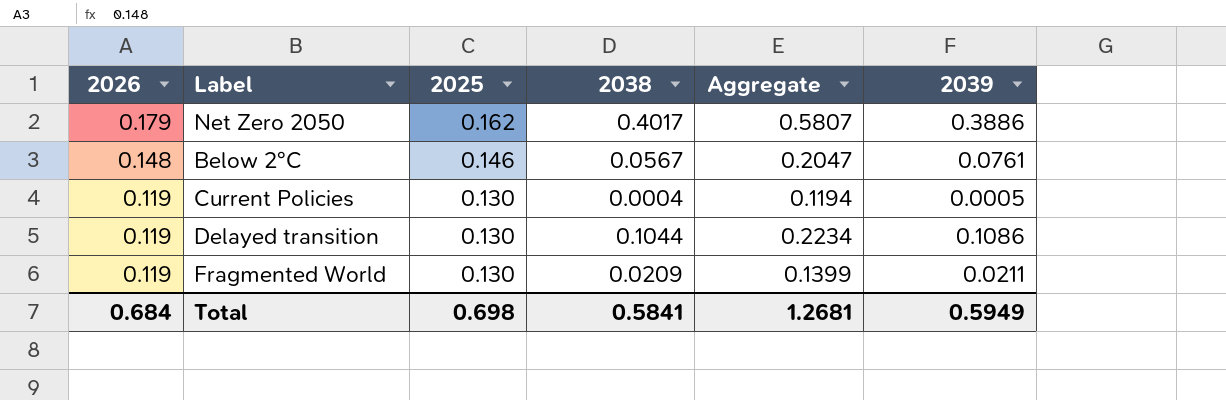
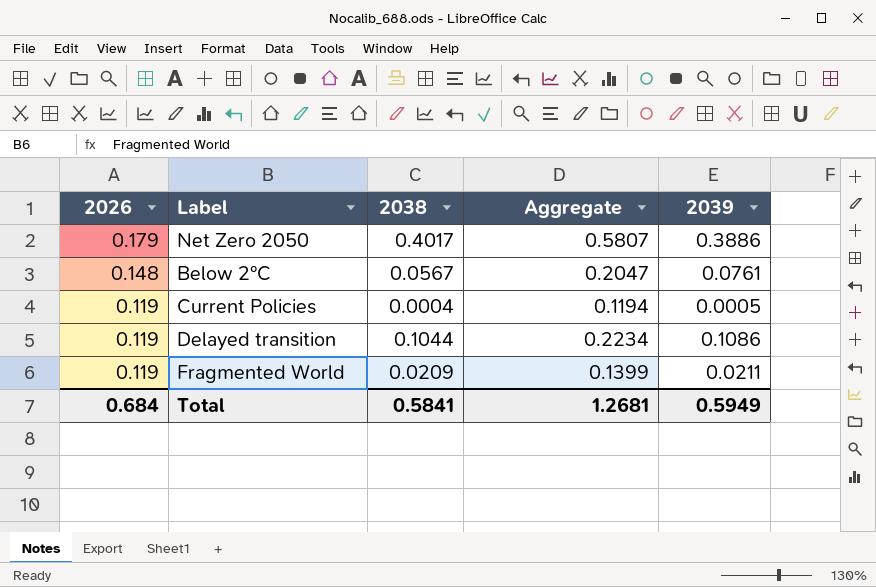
column 2025 | position: 3 -> none

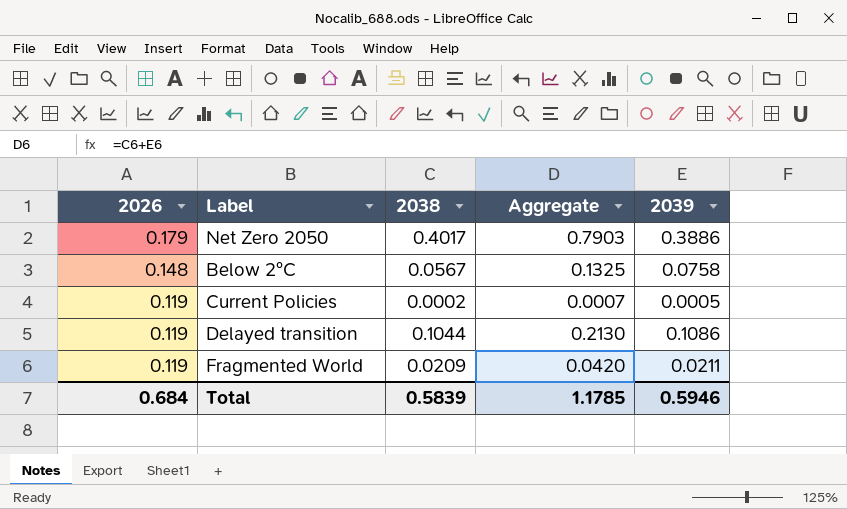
column Aggregate | formula: [2026] + [2038] -> [2038] + [2039]
Below 2°C | 2039: 0.0761 -> 0.0758
Current Policies | 2038: 0.0004 -> 0.0002
Total | 2038: 0.5841 -> 0.5839
Total | Aggregate: 1.2681 -> 1.1785
Total | 2039: 0.5949 -> 0.5946

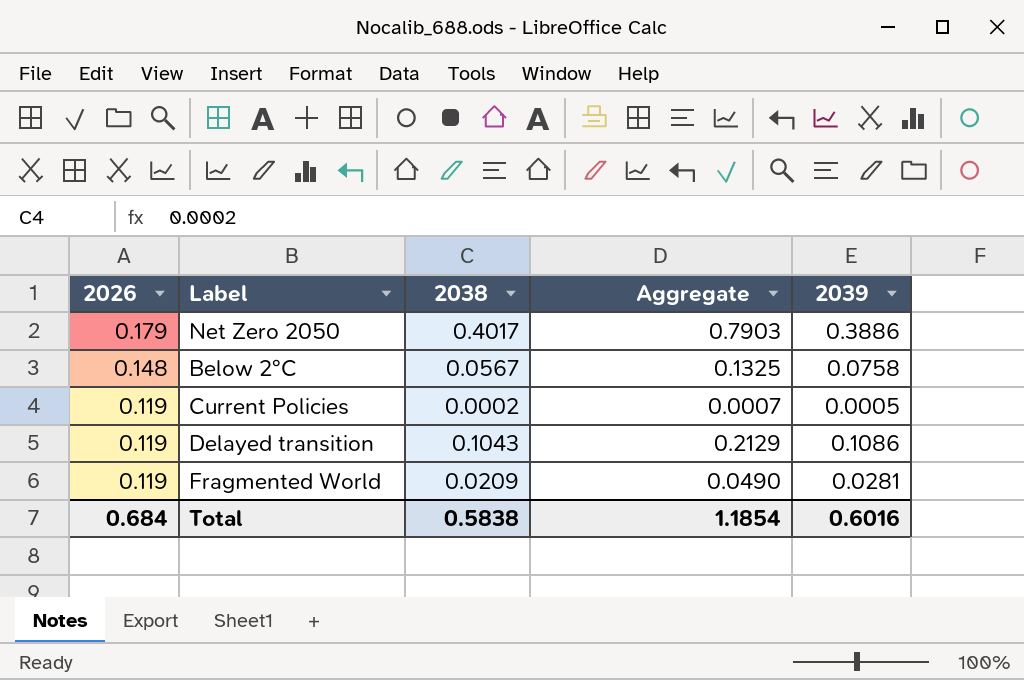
Delayed transition | 2038: 0.1044 -> 0.1043
Delayed transition | Aggregate: 0.2130 -> 0.2129
Fragmented World | Aggregate: 0.0420 -> 0.0490
Fragmented World | 2039: 0.0211 -> 0.0281
Total | 2038: 0.5839 -> 0.5838
Total | Aggregate: 1.1785 -> 1.1854
Total | 2039: 0.5946 -> 0.6016

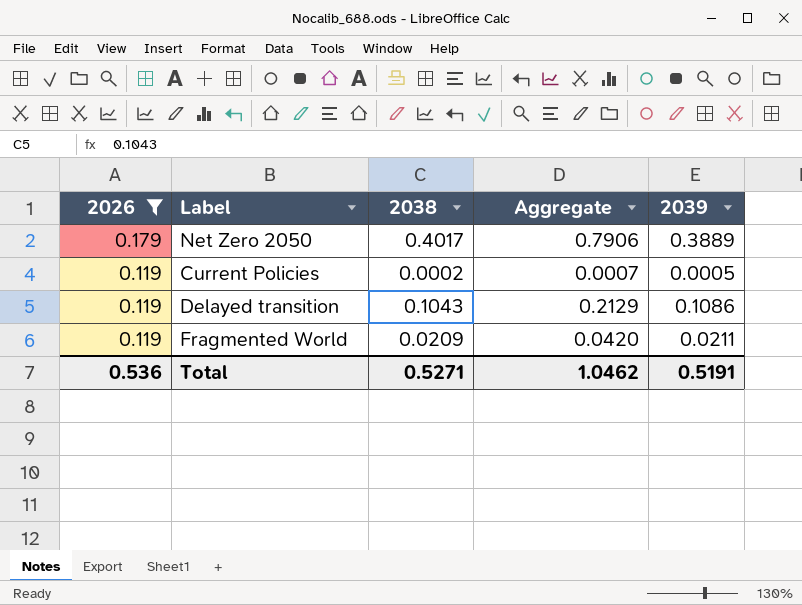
filter: none -> 2026 != 0.148
Net Zero 2050 | Aggregate: 0.7903 -> 0.7906
Net Zero 2050 | 2039: 0.3886 -> 0.3889
Fragmented World | Aggregate: 0.0490 -> 0.0420
Fragmented World | 2039: 0.0281 -> 0.0211
Total | 2026: 0.684 -> 0.536
Total | 2038: 0.5838 -> 0.5271
Total | Aggregate: 1.1854 -> 1.0462
Total | 2039: 0.6016 -> 0.5191

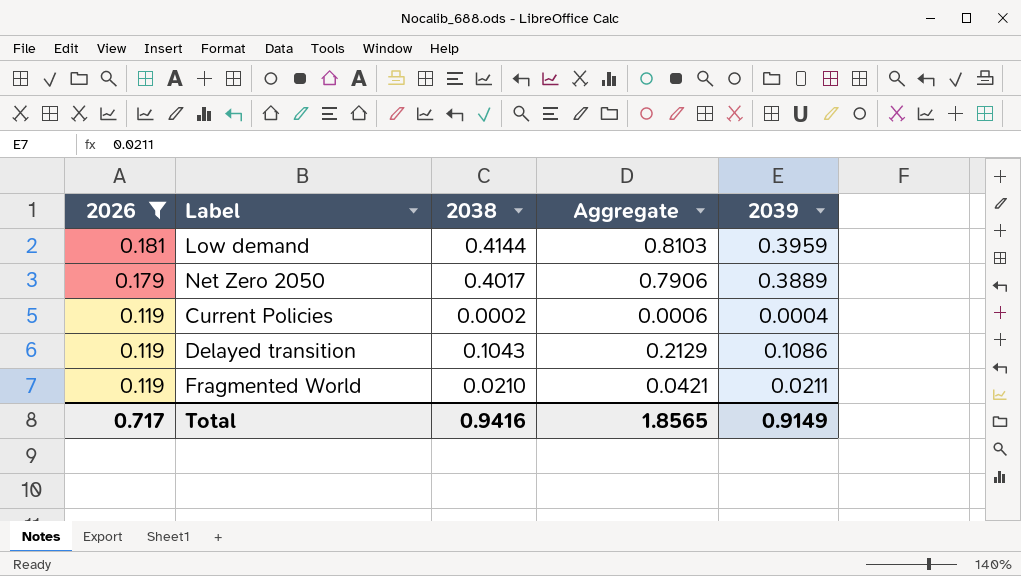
row Low demand: none -> 0.181 | 0.4144 | 0.8103 | 0.3959
Current Policies | Aggregate: 0.0007 -> 0.0006
Current Policies | 2039: 0.0005 -> 0.0004
Fragmented World | 2038: 0.0209 -> 0.0210
Fragmented World | Aggregate: 0.0420 -> 0.0421
Total | 2026: 0.536 -> 0.717
Total | 2038: 0.5271 -> 0.9416
Total | Aggregate: 1.0462 -> 1.8565
Total | 2039: 0.5191 -> 0.9149

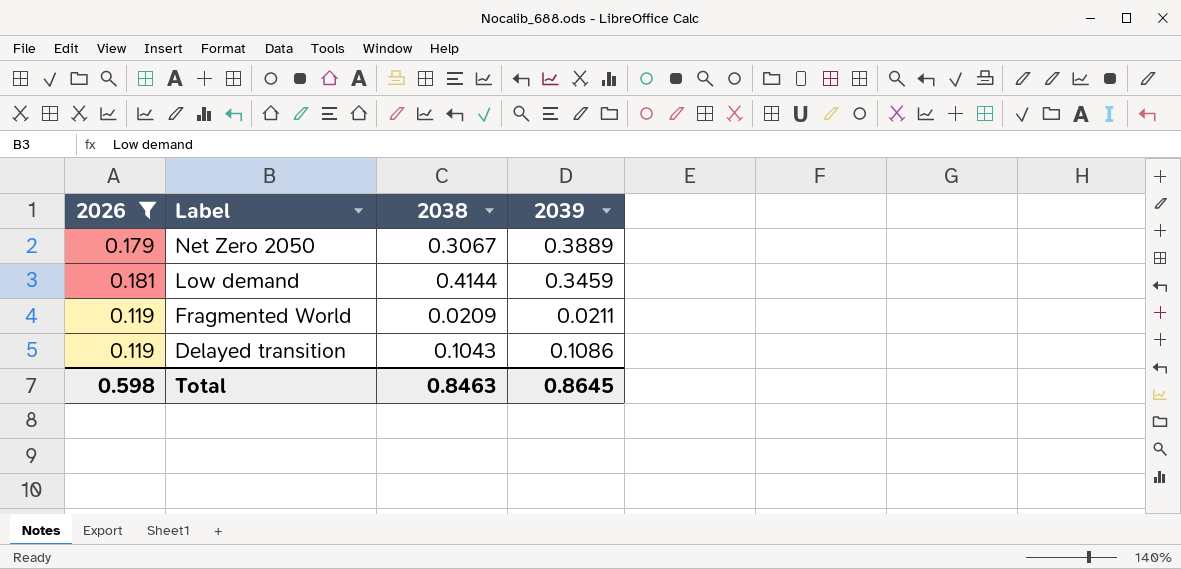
row order: 2026 descending -> Label descending
column Aggregate | formula: [2038] + [2039] -> none
row Current Policies: 0.119 | 0.0002 | 0.0006 | 0.0004 -> none
Net Zero 2050 | 2038: 0.4017 -> 0.3067
Low demand | 2039: 0.3959 -> 0.3459
Fragmented World | 2038: 0.0210 -> 0.0209
Total | 2026: 0.717 -> 0.598
Total | 2038: 0.9416 -> 0.8463
Total | 2039: 0.9149 -> 0.8645

